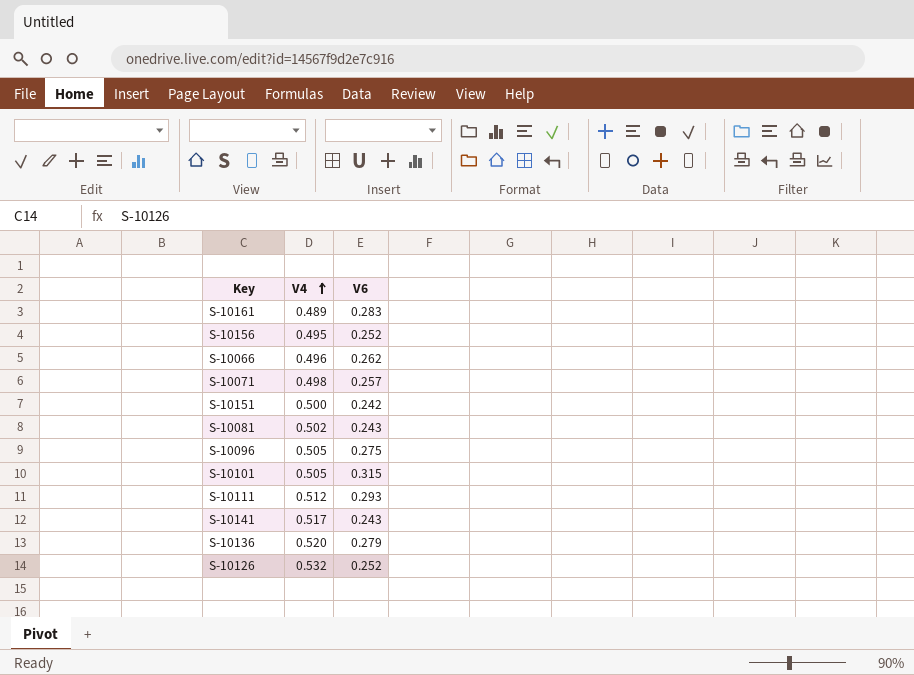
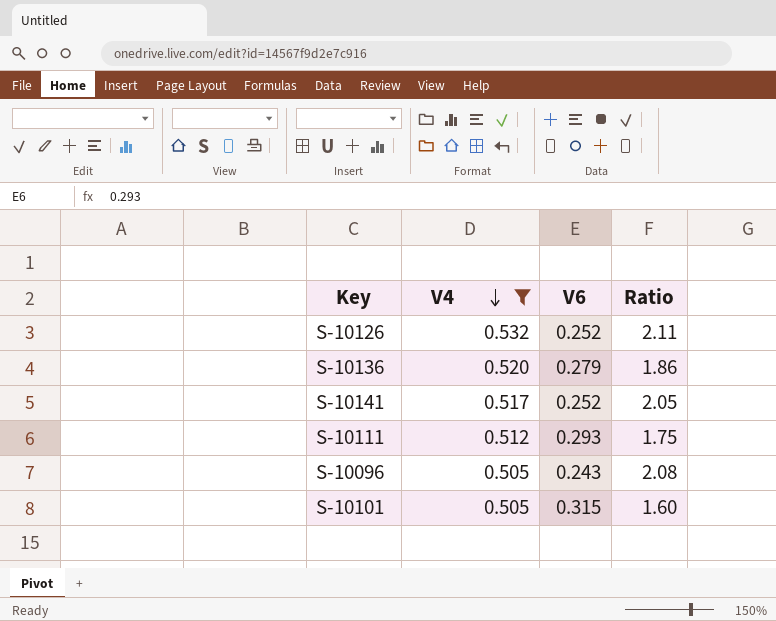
filter: none -> V4 >= 0.505
row order: V4 ascending -> V4 descending
column Ratio | formula: none -> [V4] / [V6]
S-10141 | V6: 0.243 -> 0.252
S-10096 | V6: 0.275 -> 0.243

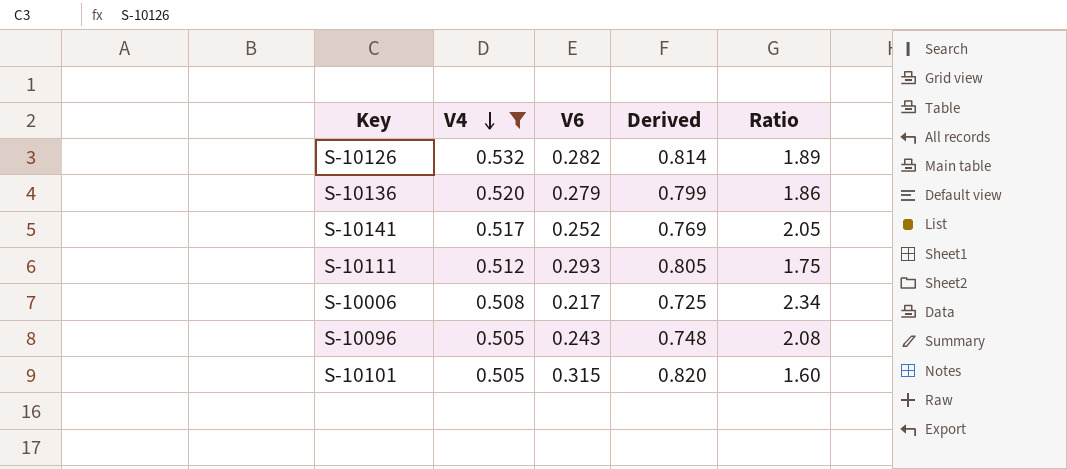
column Derived | formula: none -> [V4] + [V6]
S-10126 | V6: 0.252 -> 0.282
S-10126 | Ratio: 2.11 -> 1.89
row S-10006: none -> 0.508 | 0.217 | 0.725 | 2.34

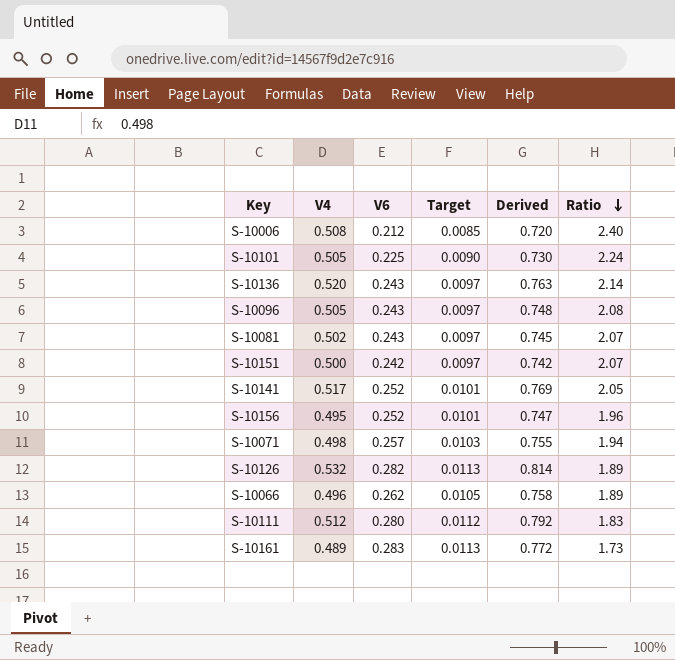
filter: V4 >= 0.505 -> none
row order: V4 descending -> Ratio descending
column Target | formula: none -> [V6] * 0.04
S-10006 | V6: 0.217 -> 0.212
S-10006 | Derived: 0.725 -> 0.720
S-10006 | Ratio: 2.34 -> 2.40
S-10101 | V6: 0.315 -> 0.225
S-10101 | Derived: 0.820 -> 0.730
S-10101 | Ratio: 1.60 -> 2.24
S-10136 | V6: 0.279 -> 0.243
S-10136 | Derived: 0.799 -> 0.763
S-10136 | Ratio: 1.86 -> 2.14
S-10111 | V6: 0.293 -> 0.280
S-10111 | Derived: 0.805 -> 0.792
S-10111 | Ratio: 1.75 -> 1.83

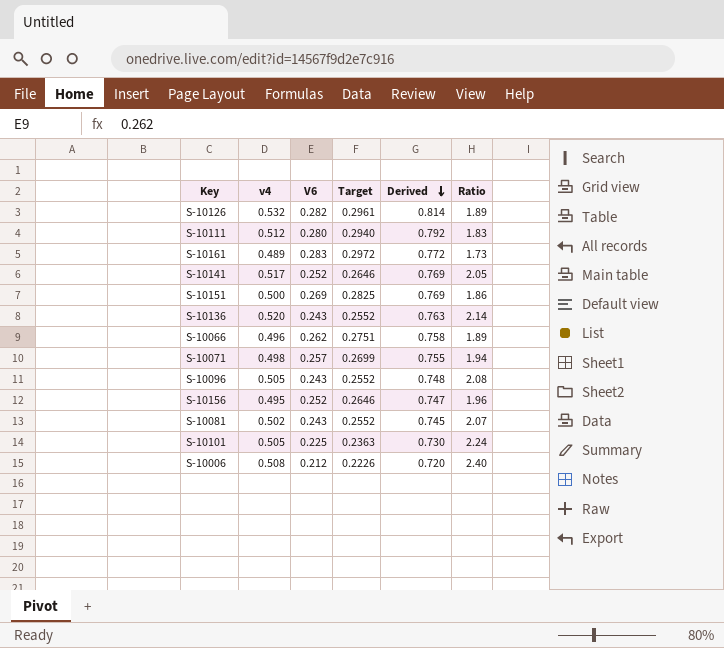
row order: Ratio descending -> Derived descending
column name: V4 -> v4
column Target | formula: [V6] * 0.04 -> [V6] * 1.05
S-10151 | V6: 0.242 -> 0.269
S-10151 | Derived: 0.742 -> 0.769
S-10151 | Ratio: 2.07 -> 1.86

